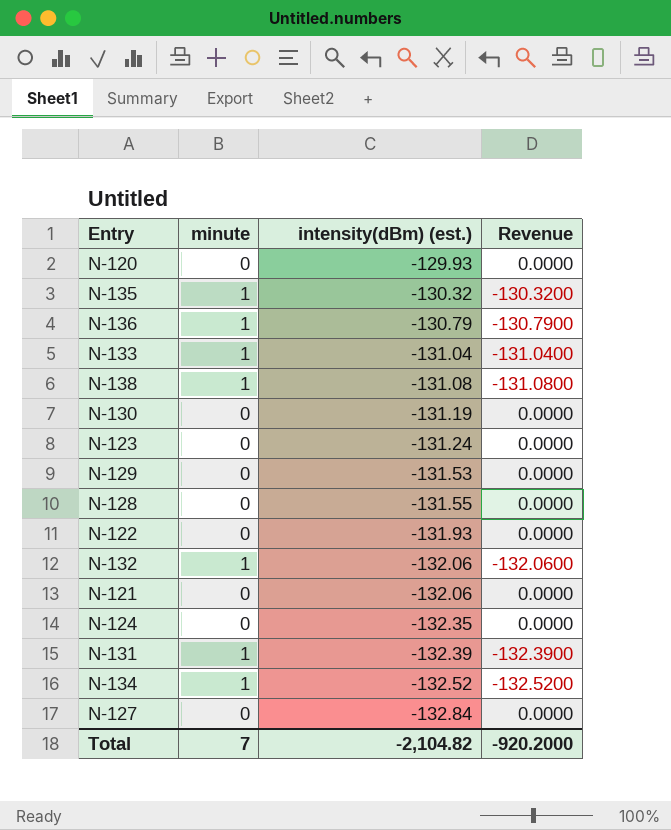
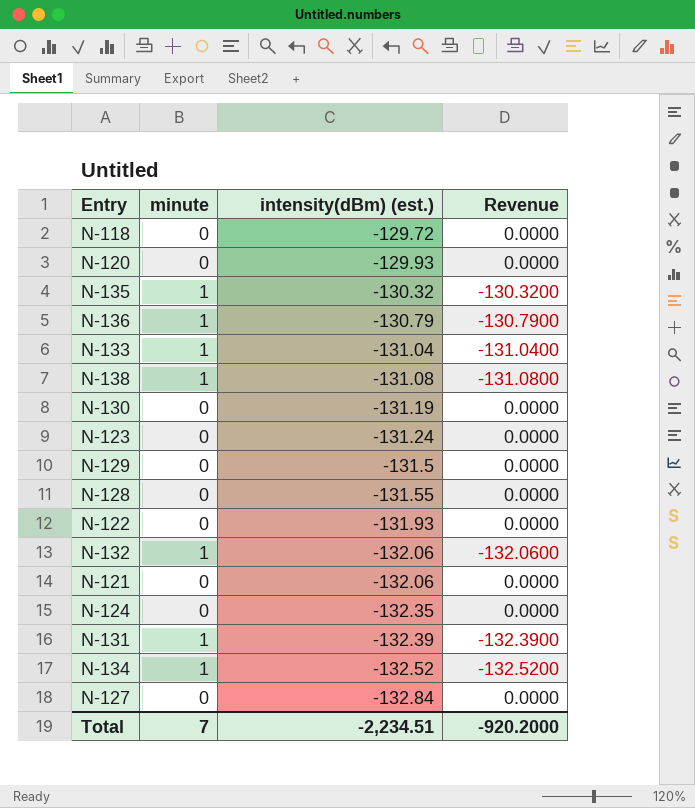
row N-118: none -> 0 | -129.72 | 0.0000
N-129 | intensity(dBm) (est.): -131.53 -> -131.5
Total | intensity(dBm) (est.): -2,104.82 -> -2,234.51

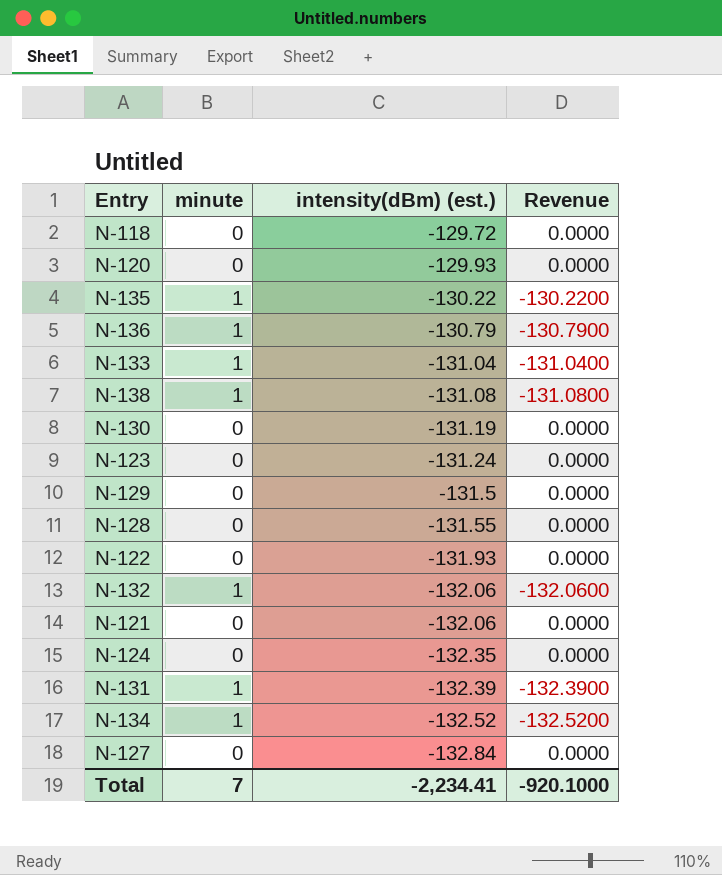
N-135 | intensity(dBm) (est.): -130.32 -> -130.22
N-135 | Revenue: -130.3200 -> -130.2200
Total | intensity(dBm) (est.): -2,234.51 -> -2,234.41
Total | Revenue: -920.2000 -> -920.1000

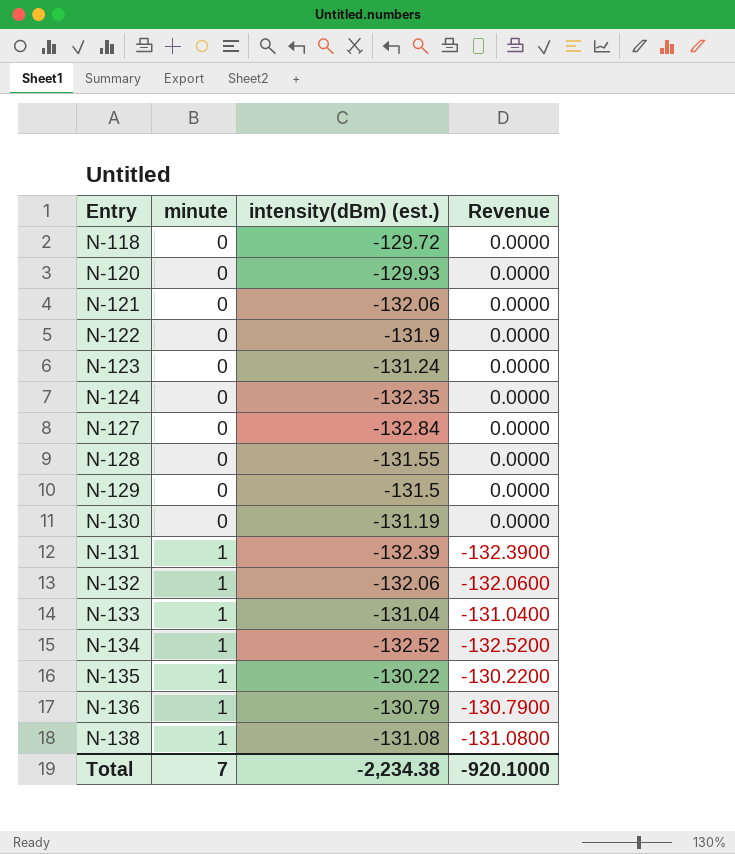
row order: intensity(dBm) (est.) descending -> Entry ascending
N-122 | intensity(dBm) (est.): -131.93 -> -131.9
Total | intensity(dBm) (est.): -2,234.41 -> -2,234.38

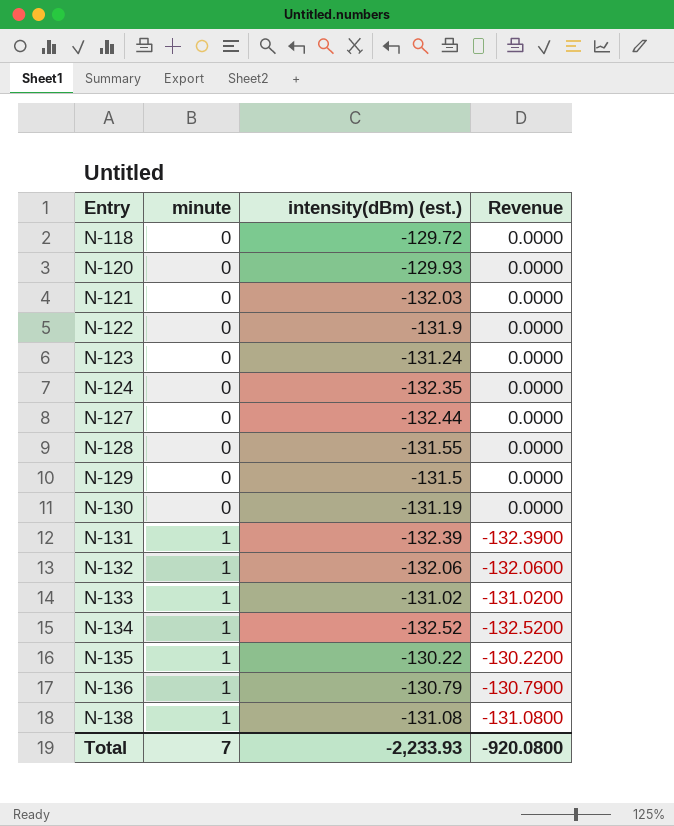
N-121 | intensity(dBm) (est.): -132.06 -> -132.03
N-127 | intensity(dBm) (est.): -132.84 -> -132.44
N-133 | intensity(dBm) (est.): -131.04 -> -131.02
N-133 | Revenue: -131.0400 -> -131.0200
Total | intensity(dBm) (est.): -2,234.38 -> -2,233.93
Total | Revenue: -920.1000 -> -920.0800

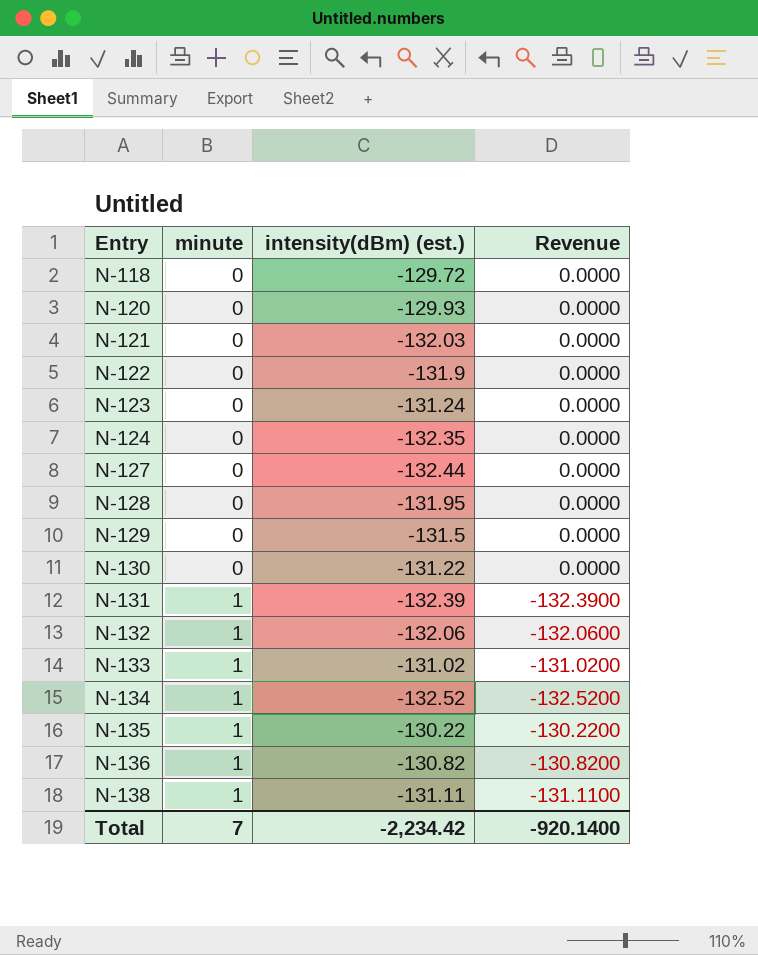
N-128 | intensity(dBm) (est.): -131.55 -> -131.95
N-130 | intensity(dBm) (est.): -131.19 -> -131.22
N-136 | intensity(dBm) (est.): -130.79 -> -130.82
N-136 | Revenue: -130.7900 -> -130.8200
N-138 | intensity(dBm) (est.): -131.08 -> -131.11
N-138 | Revenue: -131.0800 -> -131.1100
Total | intensity(dBm) (est.): -2,233.93 -> -2,234.42
Total | Revenue: -920.0800 -> -920.1400

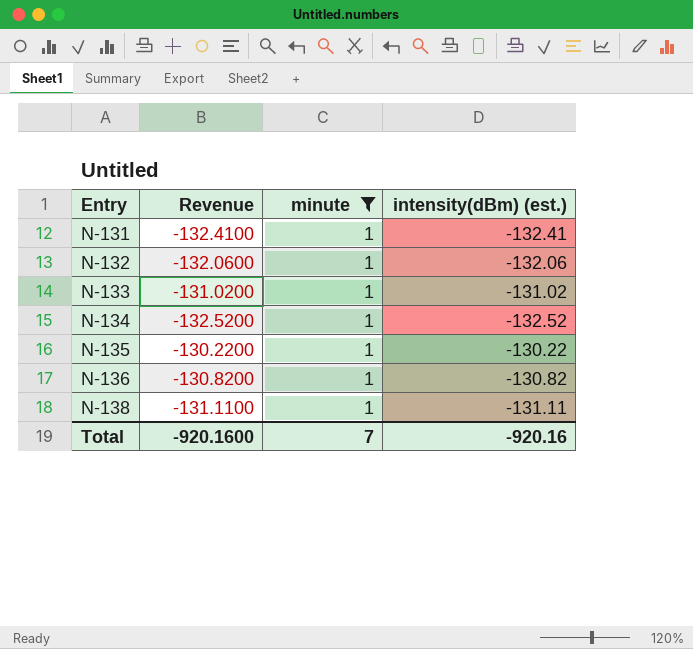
filter: none -> minute = 1
column Revenue | position: 4 -> 2
N-131 | Revenue: -132.3900 -> -132.4100
N-131 | intensity(dBm) (est.): -132.39 -> -132.41
Total | Revenue: -920.1400 -> -920.1600
Total | intensity(dBm) (est.): -2,234.42 -> -920.16

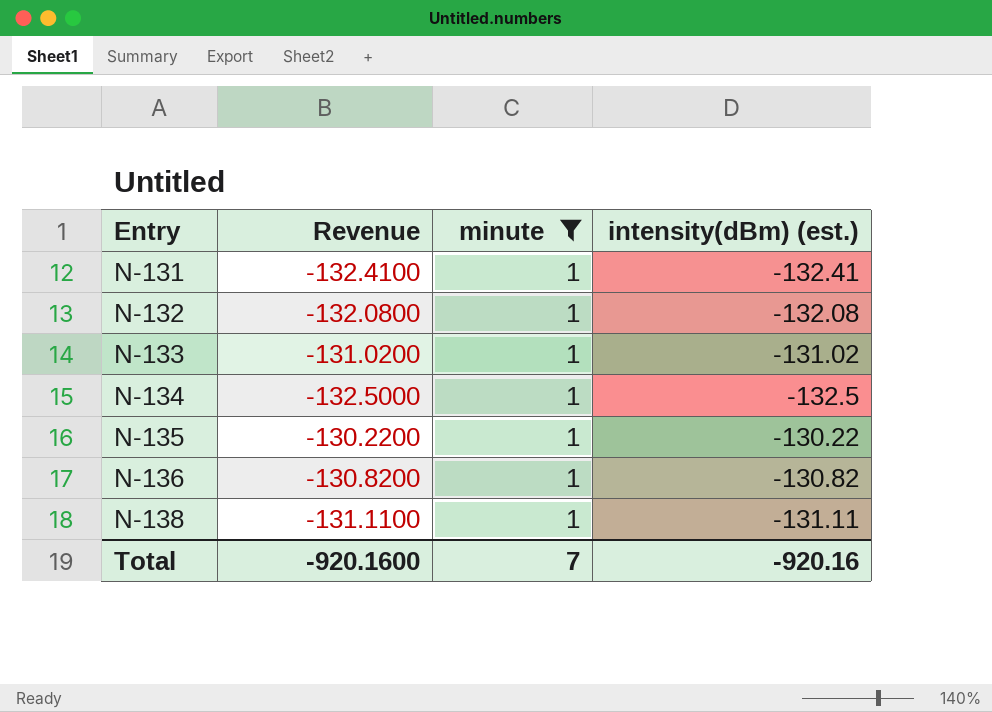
N-132 | Revenue: -132.0600 -> -132.0800
N-132 | intensity(dBm) (est.): -132.06 -> -132.08
N-134 | Revenue: -132.5200 -> -132.5000
N-134 | intensity(dBm) (est.): -132.52 -> -132.5

